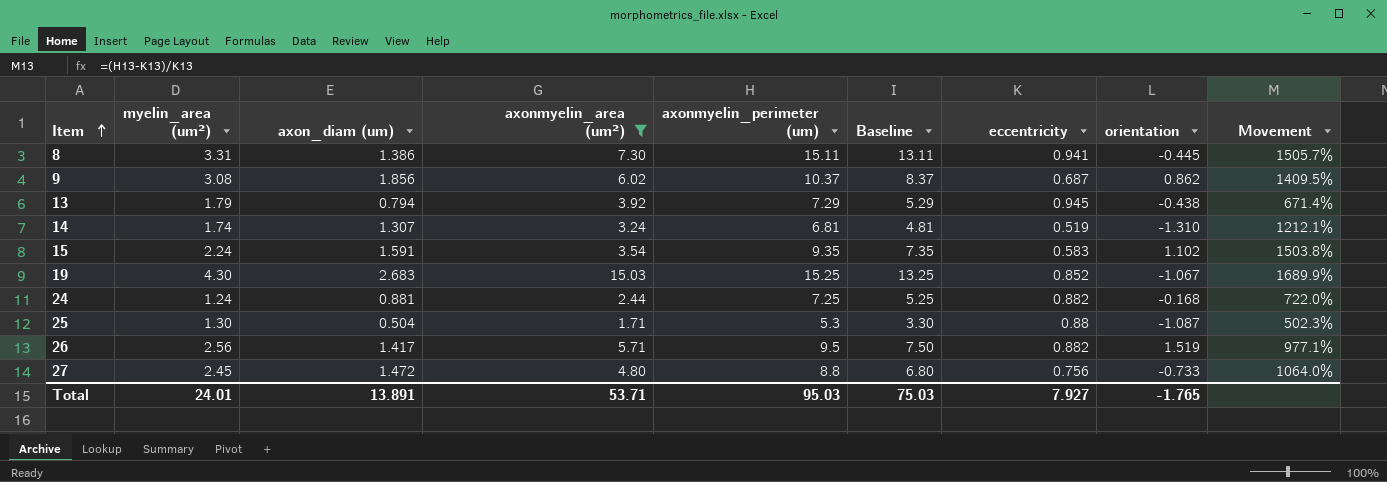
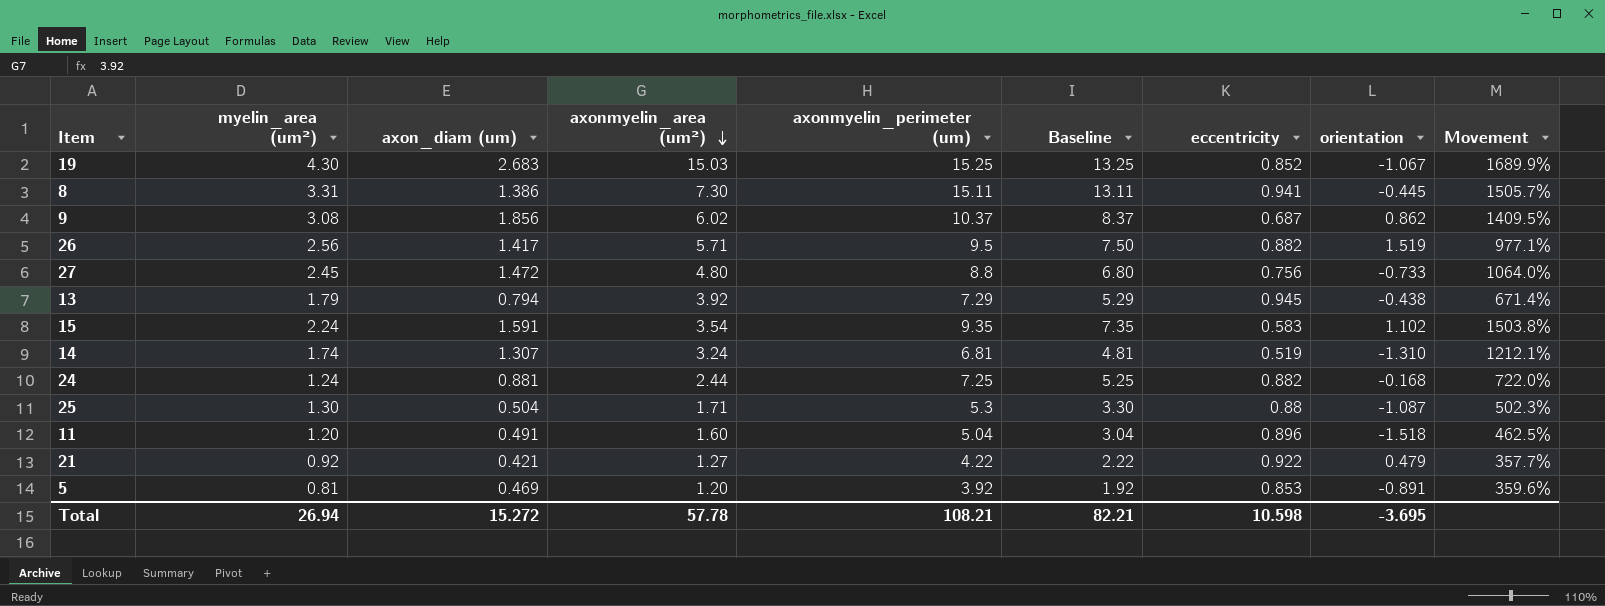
filter: axonmyelin_area (um²) >= 1.71 -> none
row order: Item ascending -> axonmyelin_area (um²) descending
Total | myelin_area (um²): 24.01 -> 26.94
Total | axon_diam (um): 13.891 -> 15.272
Total | axonmyelin_area (um²): 53.71 -> 57.78
Total | axonmyelin_perimeter (um): 95.03 -> 108.21
Total | Baseline: 75.03 -> 82.21
Total | eccentricity: 7.927 -> 10.598
Total | orientation: -1.765 -> -3.695

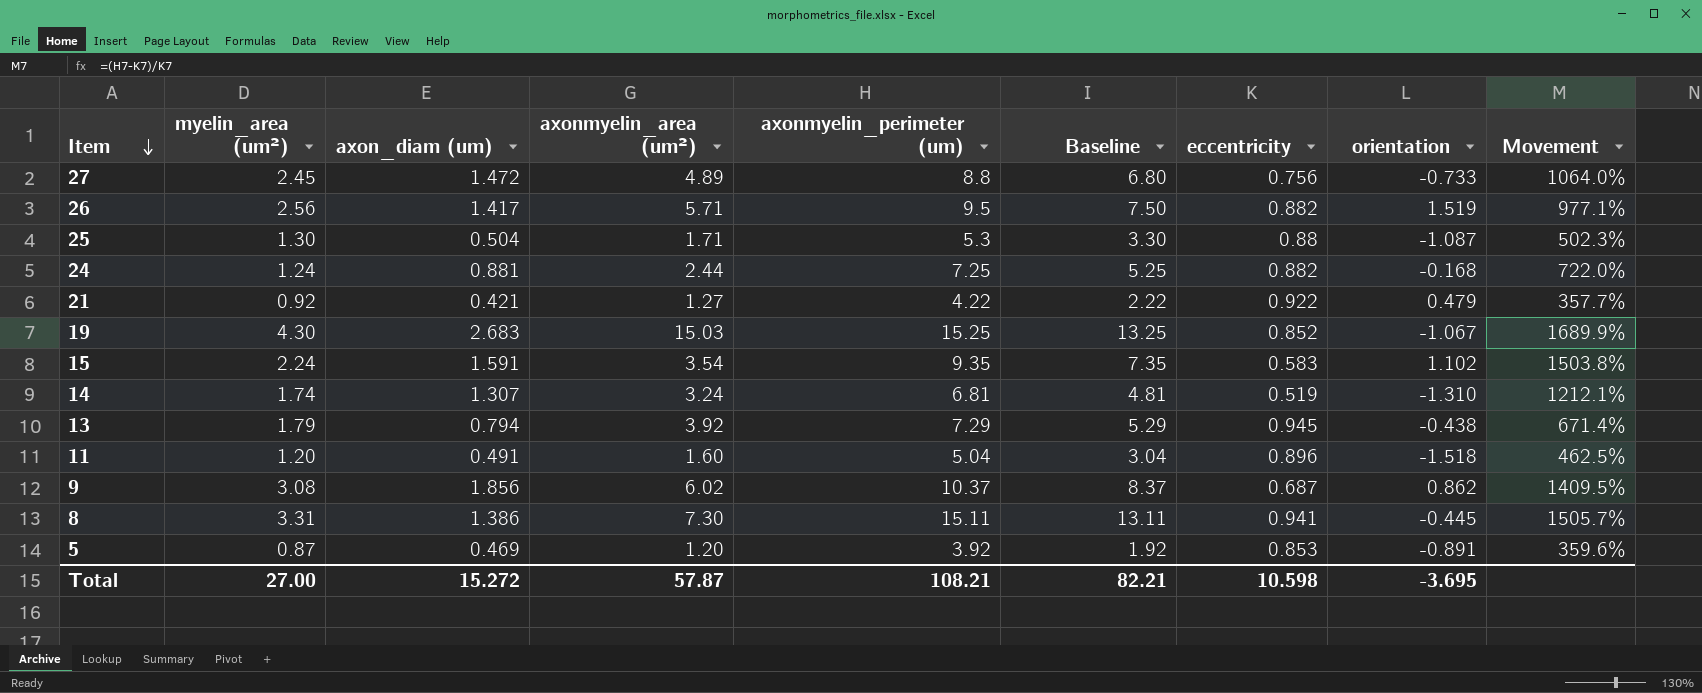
row order: axonmyelin_area (um²) descending -> Item descending
27 | axonmyelin_area (um²): 4.80 -> 4.89
5 | myelin_area (um²): 0.81 -> 0.87
Total | myelin_area (um²): 26.94 -> 27.00
Total | axonmyelin_area (um²): 57.78 -> 57.87

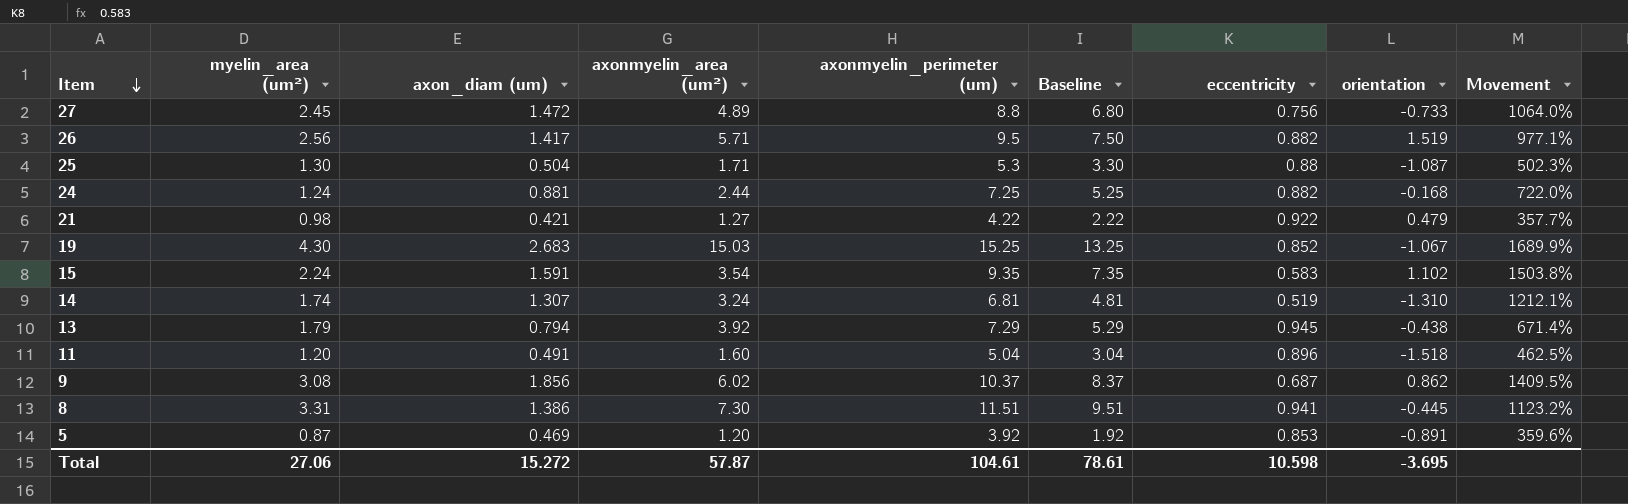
21 | myelin_area (um²): 0.92 -> 0.98
8 | axonmyelin_perimeter (um): 15.11 -> 11.51
8 | Baseline: 13.11 -> 9.51
8 | Movement: 1505.7% -> 1123.2%
Total | myelin_area (um²): 27.00 -> 27.06
Total | axonmyelin_perimeter (um): 108.21 -> 104.61
Total | Baseline: 82.21 -> 78.61

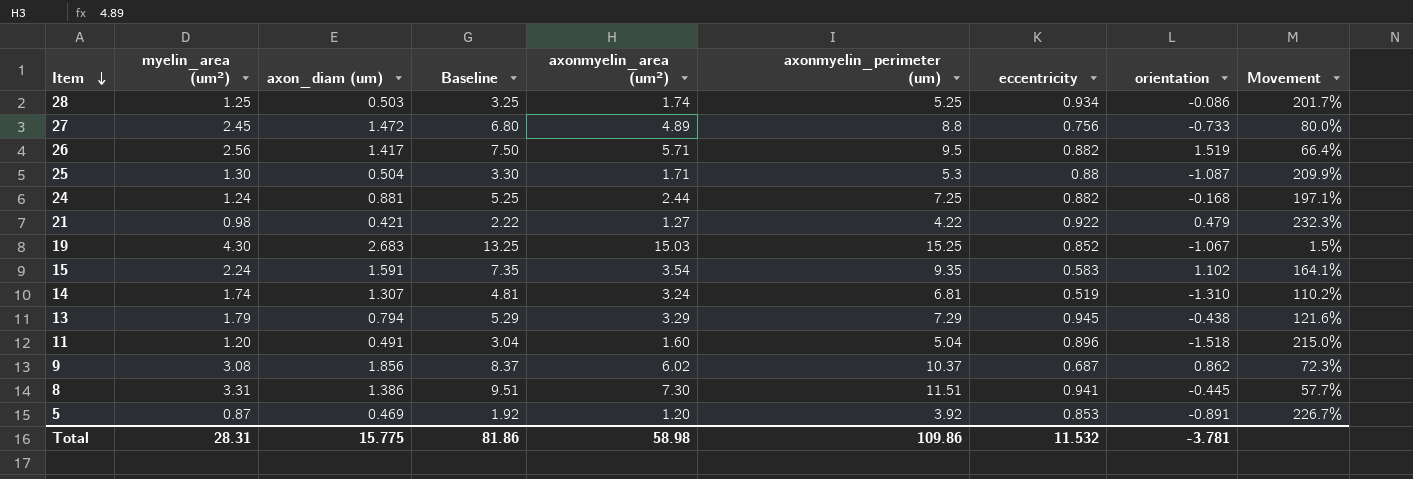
column Baseline | position: 6 -> 4
column Movement | formula: ([axonmyelin_perimeter (um)] - [eccentricity]) / [eccentricity] -> ([axonmyelin_perimeter (um)] - [axonmyelin_area (um²)]) / [axonmyelin_area (um²)]
row 28: none -> 1.25 | 0.503 | 3.25 | 1.74 | 5.25 | 0.934 | -0.086 | 201.7%
13 | axonmyelin_area (um²): 3.92 -> 3.29
Total | myelin_area (um²): 27.06 -> 28.31
Total | axon_diam (um): 15.272 -> 15.775
Total | Baseline: 78.61 -> 81.86
Total | axonmyelin_area (um²): 57.87 -> 58.98
Total | axonmyelin_perimeter (um): 104.61 -> 109.86
Total | eccentricity: 10.598 -> 11.532
Total | orientation: -3.695 -> -3.781

